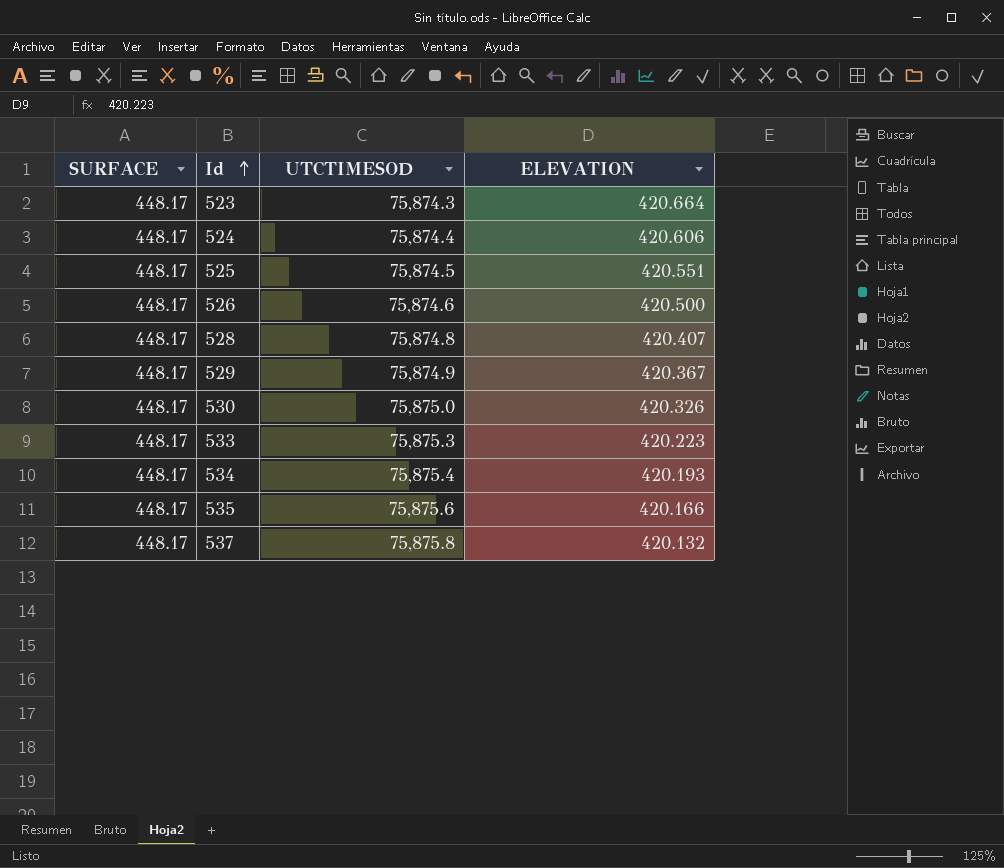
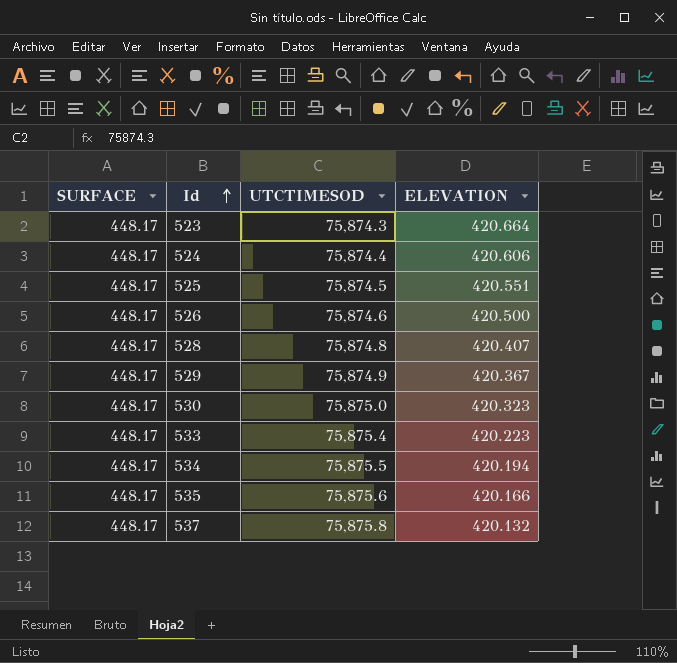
530 | ELEVATION: 420.326 -> 420.323
533 | UTCTIMESOD: 75,875.3 -> 75,875.4
534 | UTCTIMESOD: 75,875.4 -> 75,875.5
534 | ELEVATION: 420.193 -> 420.194

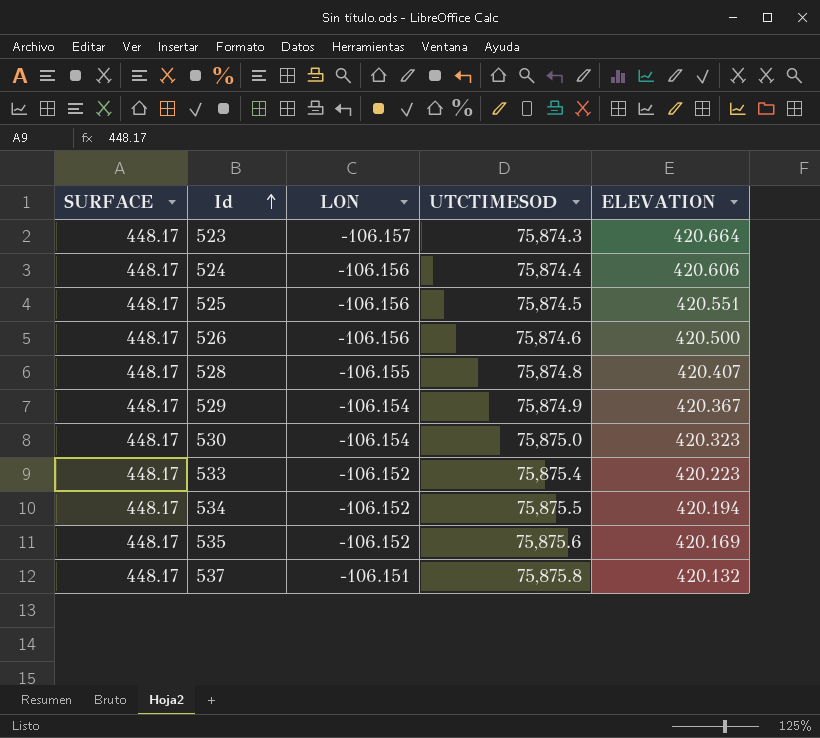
column LON | position: none -> 3
535 | ELEVATION: 420.166 -> 420.169

